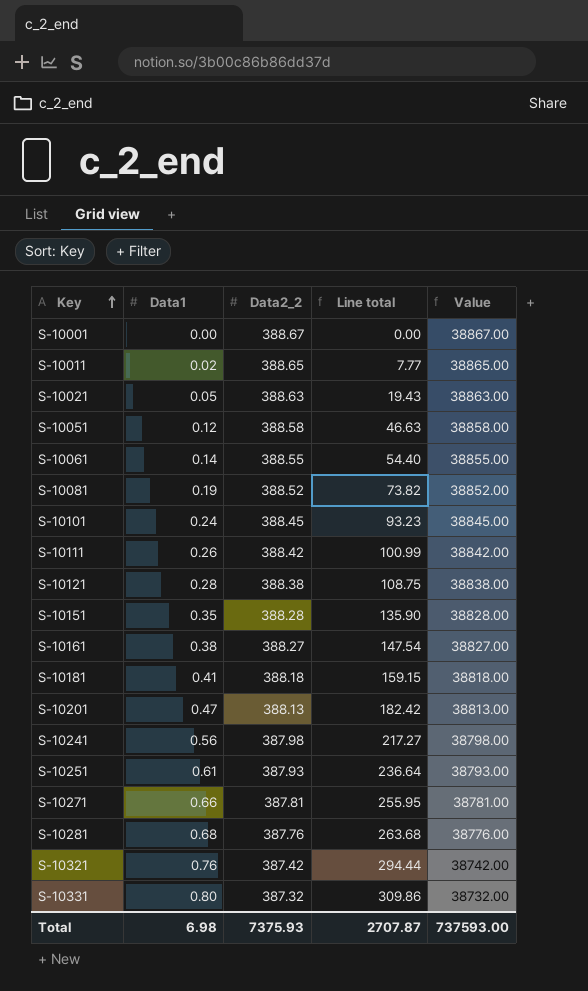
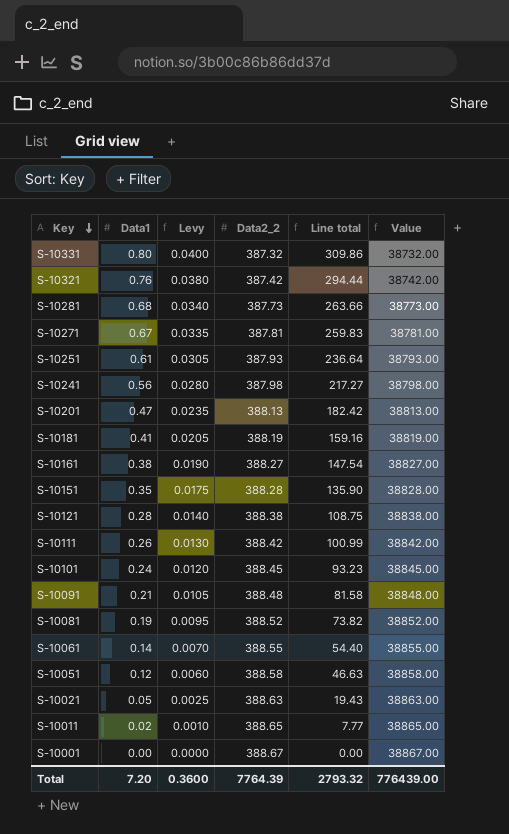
row order: Key ascending -> Key descending
column Levy | formula: none -> [Data1] * 0.05
S-10281 | Data2_2: 387.76 -> 387.73
S-10281 | Line total: 263.68 -> 263.66
S-10281 | Value: 38776.00 -> 38773.00
S-10271 | Data1: 0.66 -> 0.67
S-10271 | Line total: 255.95 -> 259.83
S-10181 | Data2_2: 388.18 -> 388.19
S-10181 | Line total: 159.15 -> 159.16
S-10181 | Value: 38818.00 -> 38819.00
row S-10091: none -> 0.21 | 0.0105 | 388.48 | 81.58 | 38848.00
Total | Data1: 6.98 -> 7.20
Total | Data2_2: 7375.93 -> 7764.39
Total | Line total: 2707.87 -> 2793.32
Total | Value: 737593.00 -> 776439.00

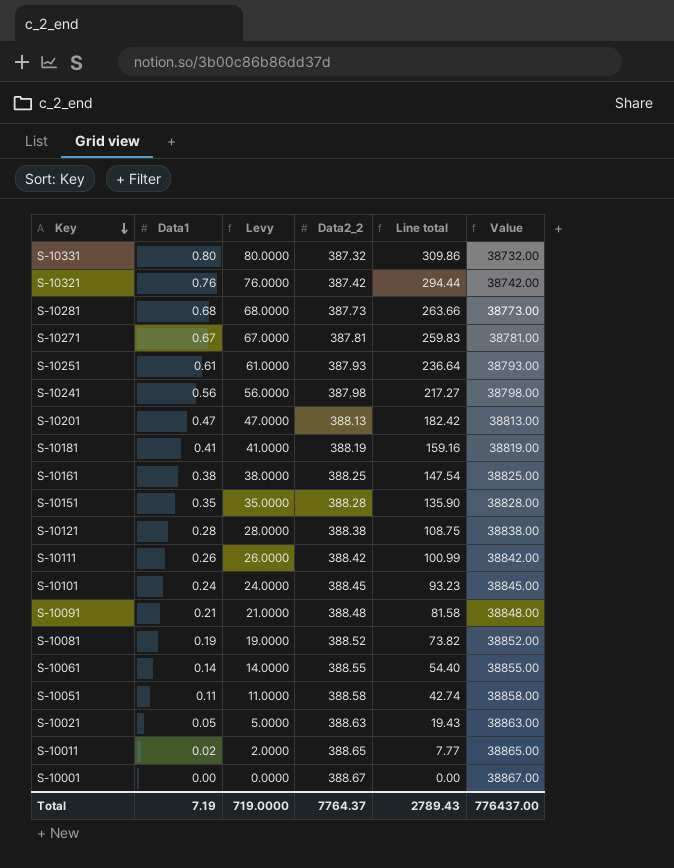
column Levy | formula: [Data1] * 0.05 -> [Data1] * 100
S-10161 | Data2_2: 388.27 -> 388.25
S-10161 | Value: 38827.00 -> 38825.00
S-10051 | Data1: 0.12 -> 0.11
S-10051 | Line total: 46.63 -> 42.74
Total | Data1: 7.20 -> 7.19
Total | Levy: 0.3600 -> 719.0000
Total | Data2_2: 7764.39 -> 7764.37
Total | Line total: 2793.32 -> 2789.43
Total | Value: 776439.00 -> 776437.00

